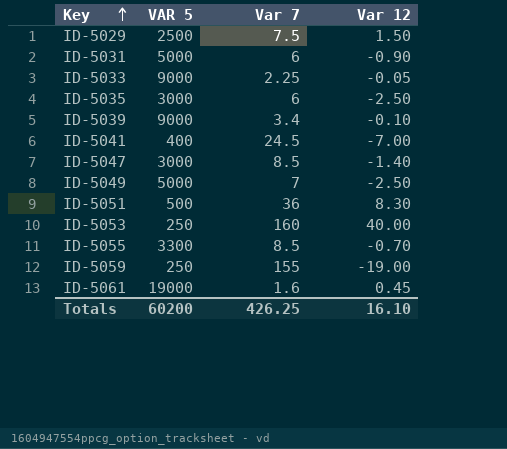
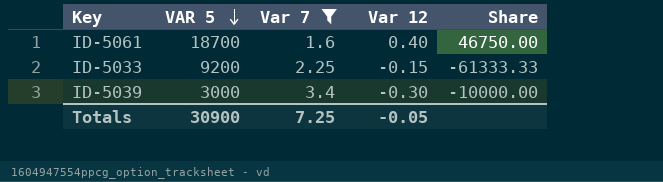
filter: none -> Var 7 <= 3.4
row order: Key ascending -> VAR 5 descending
column Share | formula: none -> [VAR 5] / [Var 12]
ID-5061 | VAR 5: 19000 -> 18700
ID-5061 | Var 12: 0.45 -> 0.40
ID-5033 | VAR 5: 9000 -> 9200
ID-5033 | Var 12: -0.05 -> -0.15
ID-5039 | VAR 5: 9000 -> 3000
ID-5039 | Var 12: -0.10 -> -0.30
Totals | VAR 5: 60200 -> 30900
Totals | Var 7: 426.25 -> 7.25
Totals | Var 12: 16.10 -> -0.05

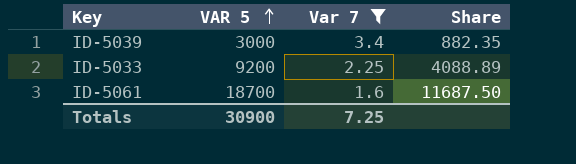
row order: VAR 5 descending -> VAR 5 ascending
column Var 12 | position: 4 -> none
column Share | formula: [VAR 5] / [Var 12] -> [VAR 5] / [Var 7]

